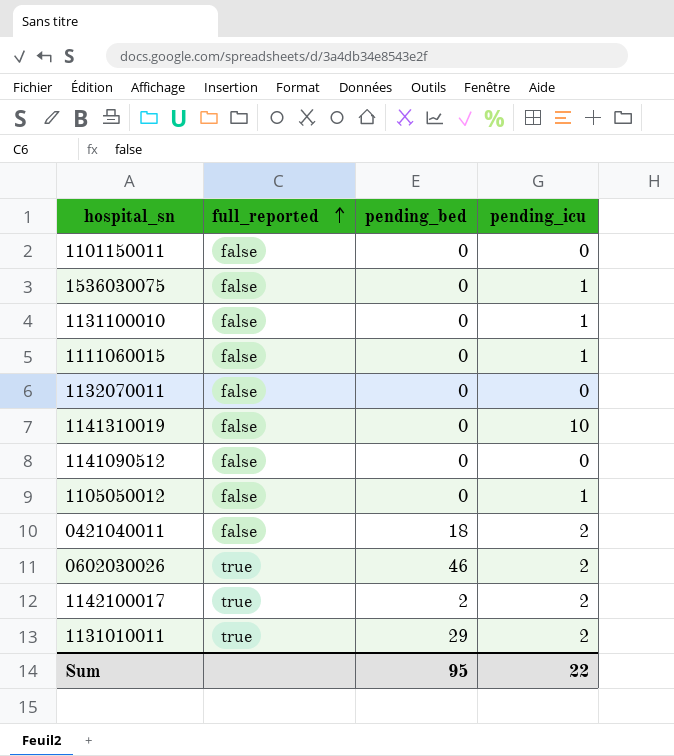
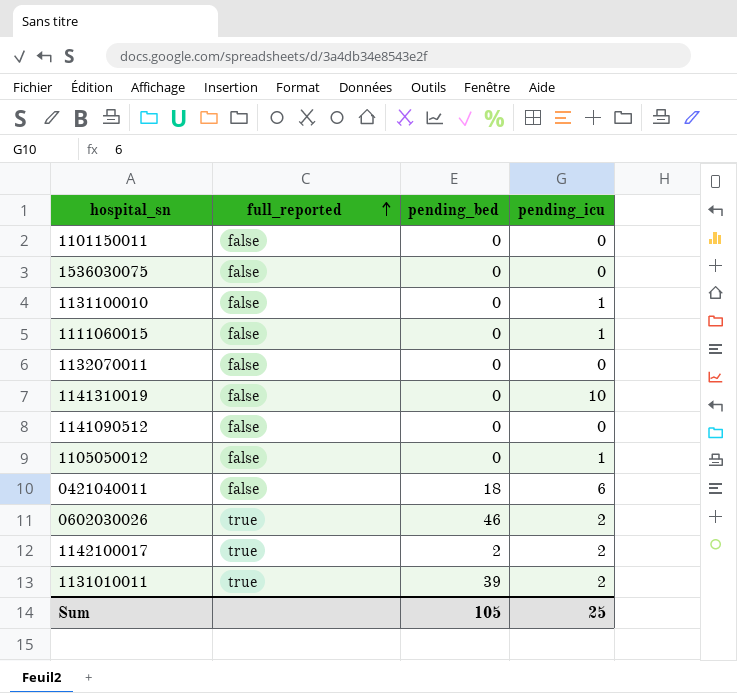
1536030075 | pending_icu: 1 -> 0
0421040011 | pending_icu: 2 -> 6
1131010011 | pending_bed: 29 -> 39
Sum | pending_bed: 95 -> 105
Sum | pending_icu: 22 -> 25

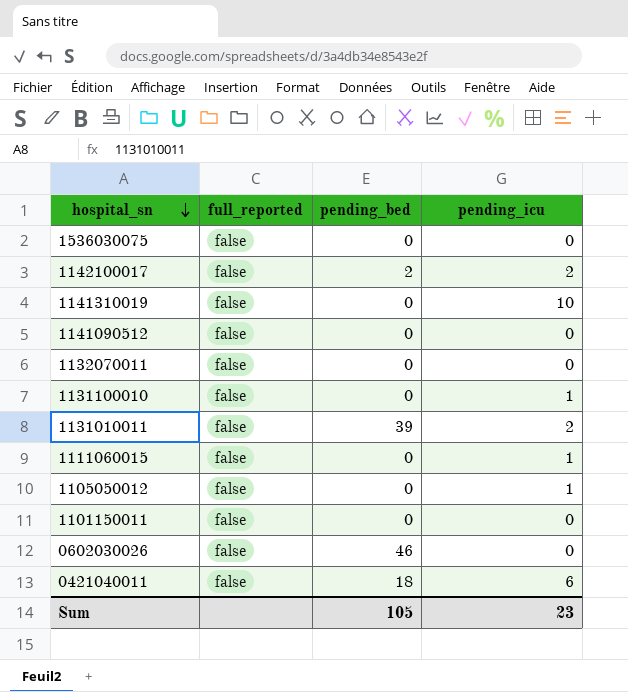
row order: full_reported ascending -> hospital_sn descending
1142100017 | full_reported: true -> false
1131010011 | full_reported: true -> false
0602030026 | full_reported: true -> false
0602030026 | pending_icu: 2 -> 0
Sum | pending_icu: 25 -> 23

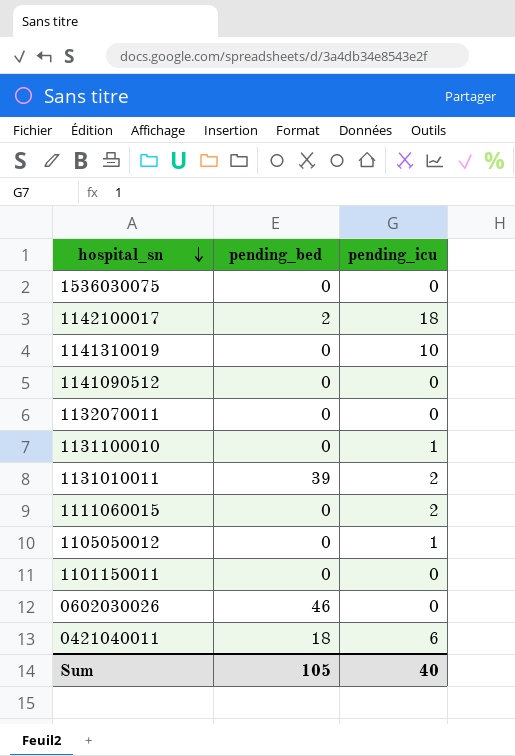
column full_reported | position: 2 -> none
1142100017 | pending_icu: 2 -> 18
1111060015 | pending_icu: 1 -> 2
Sum | pending_icu: 23 -> 40

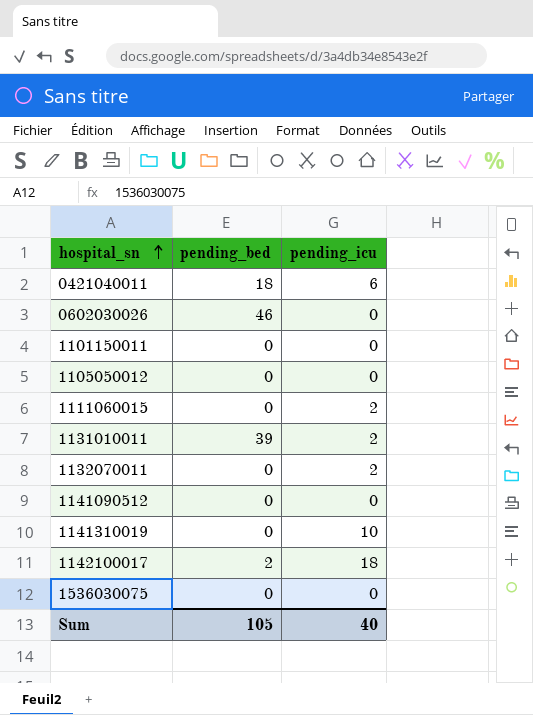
row order: hospital_sn descending -> hospital_sn ascending
row 1131100010: 0 | 1 -> none
1105050012 | pending_icu: 1 -> 0
1132070011 | pending_icu: 0 -> 2

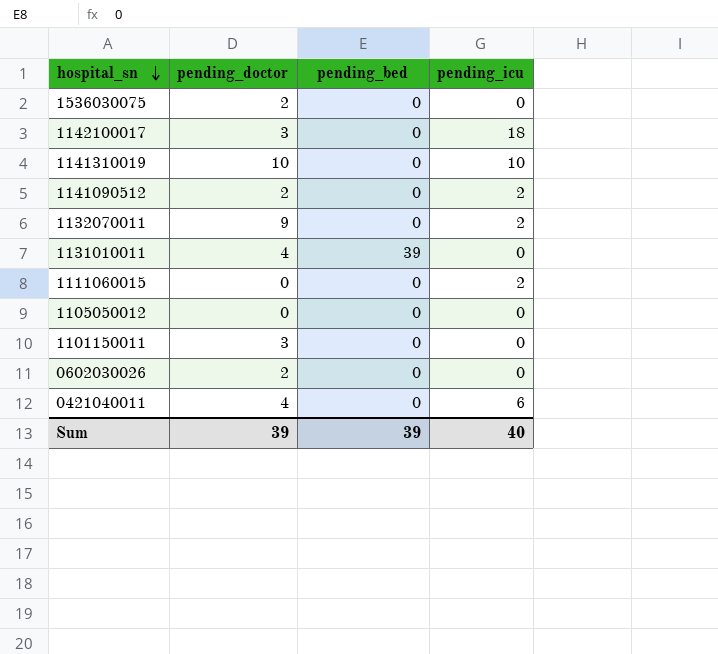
row order: hospital_sn ascending -> hospital_sn descending
column pending_doctor | position: none -> 2
1142100017 | pending_bed: 2 -> 0
1141090512 | pending_icu: 0 -> 2
1131010011 | pending_icu: 2 -> 0
0602030026 | pending_bed: 46 -> 0
0421040011 | pending_bed: 18 -> 0
Sum | pending_bed: 105 -> 39

